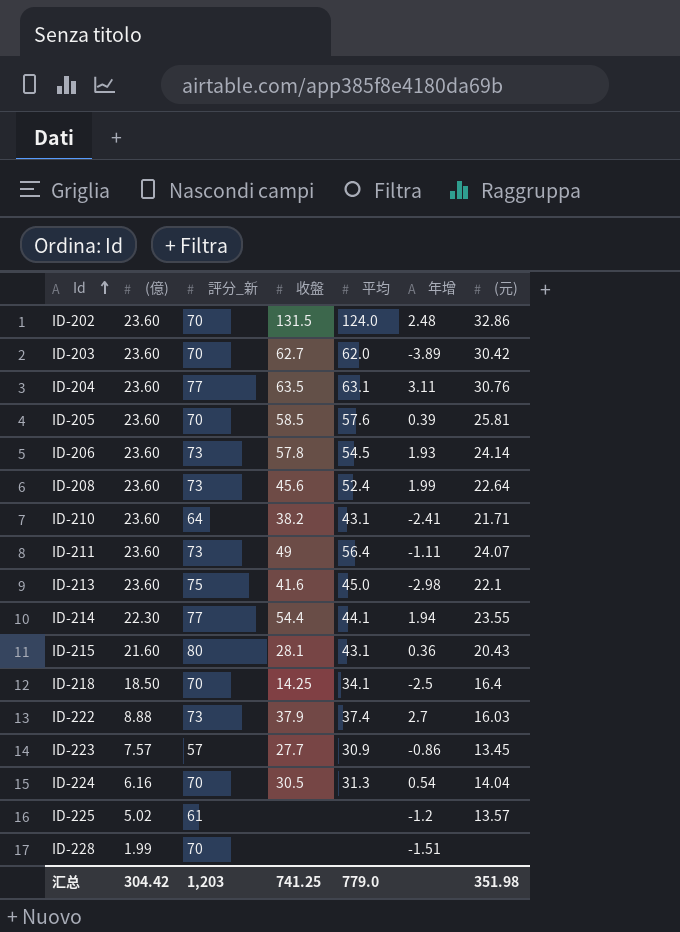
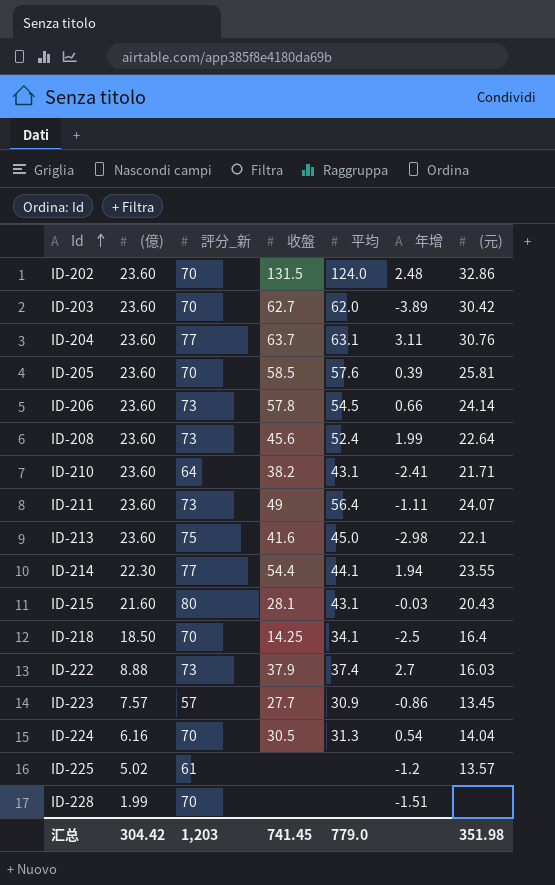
ID-204 | 收盤: 63.5 -> 63.7
ID-206 | 年增: 1.93 -> 0.66
ID-215 | 年增: 0.36 -> -0.03
汇总 | 收盤: 741.25 -> 741.45

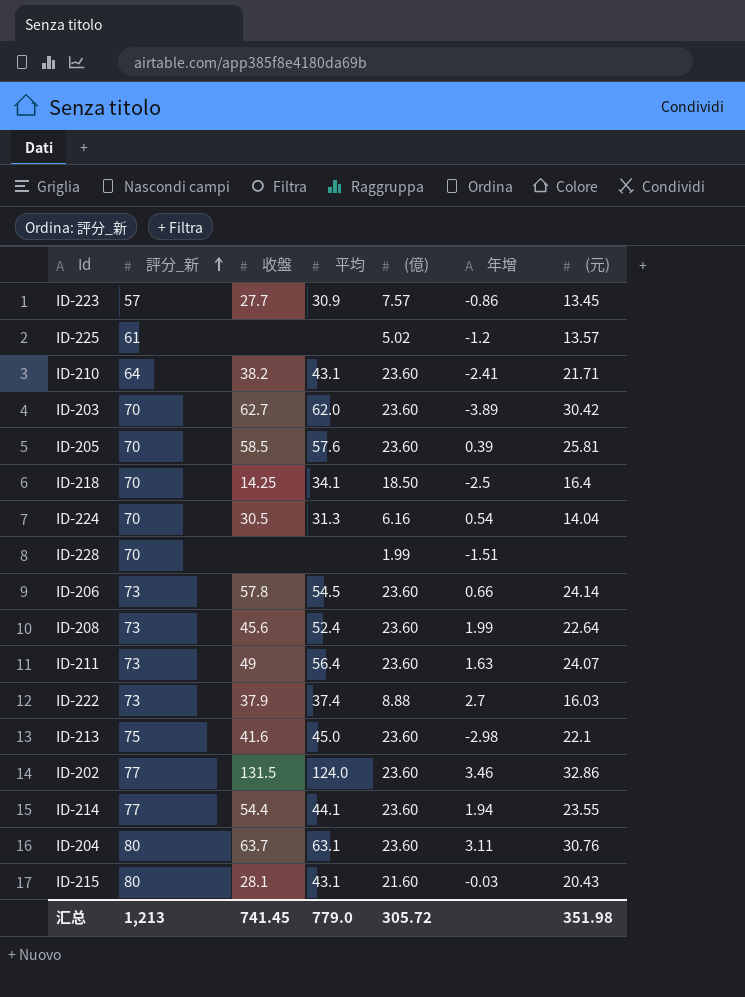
row order: Id ascending -> 評分_新 ascending
column (億) | position: 2 -> 5
ID-211 | 年增: -1.11 -> 1.63
ID-202 | 評分_新: 70 -> 77
ID-202 | 年增: 2.48 -> 3.46
ID-214 | (億): 22.30 -> 23.60
ID-204 | 評分_新: 77 -> 80
汇总 | 評分_新: 1,203 -> 1,213
汇总 | (億): 304.42 -> 305.72

